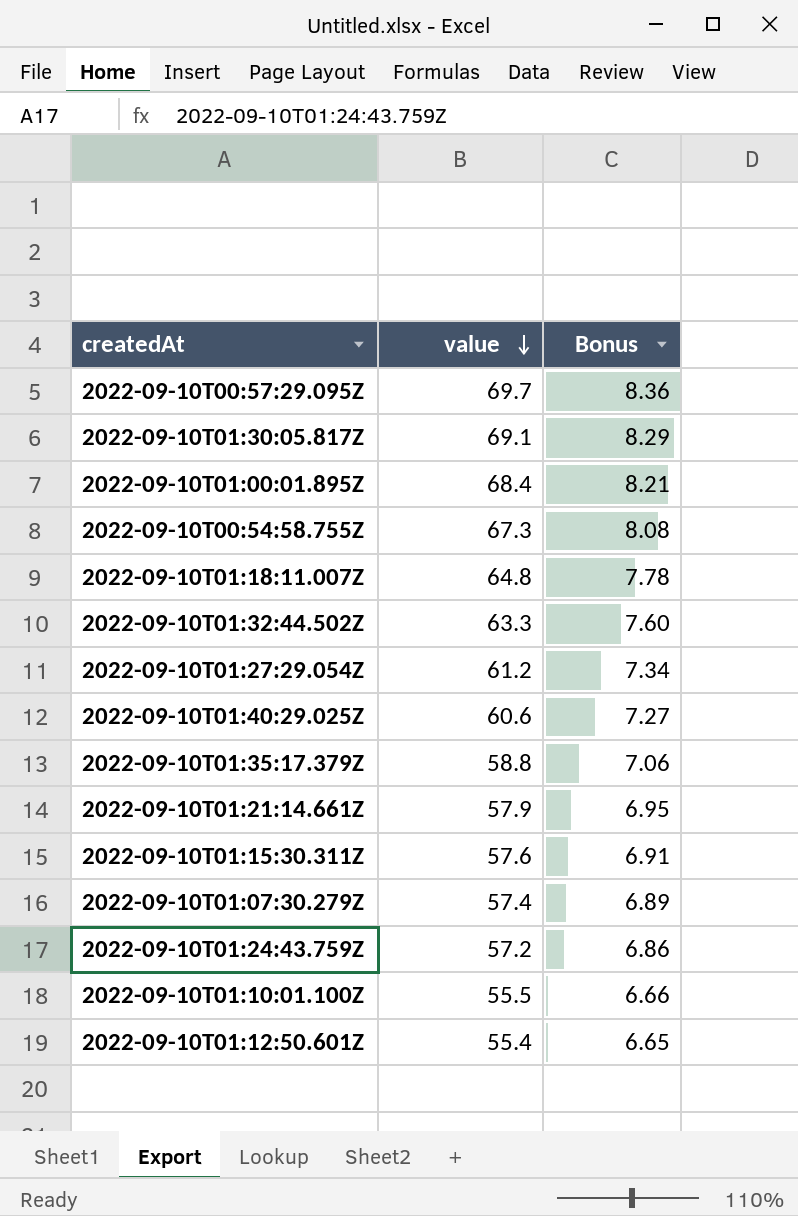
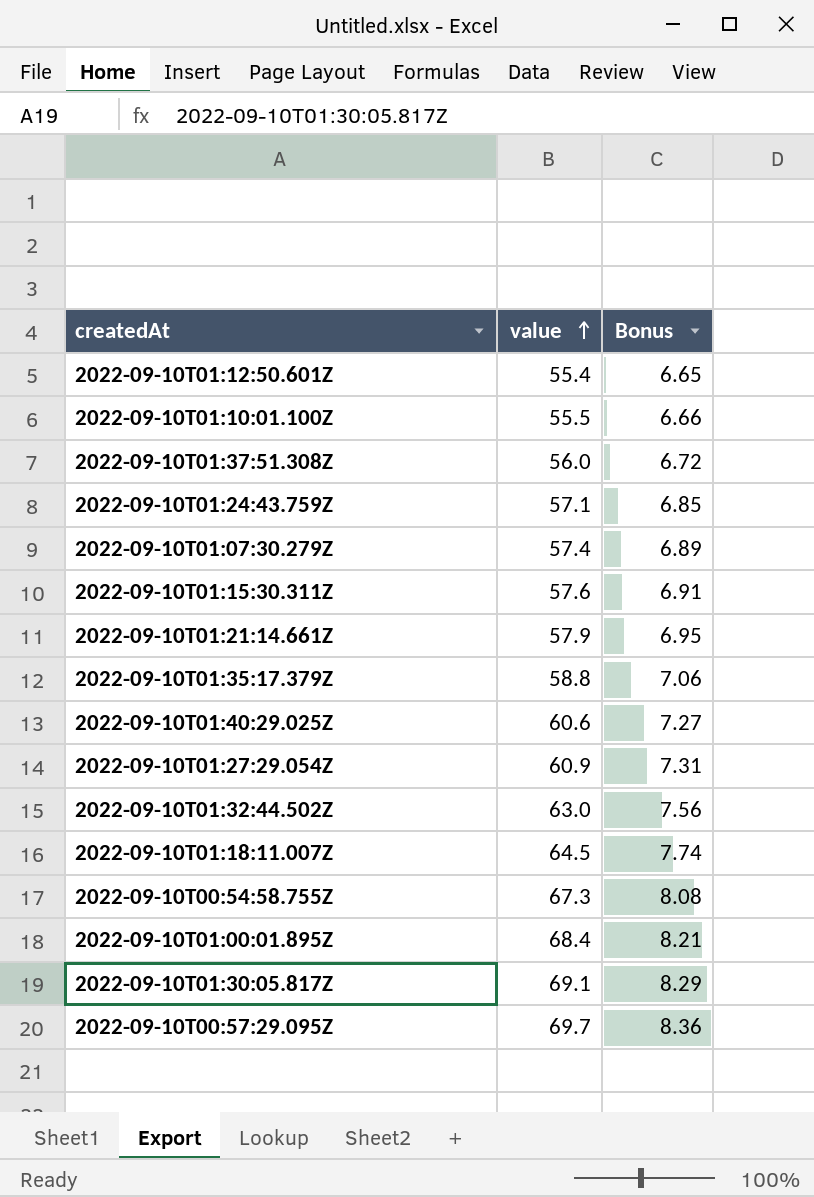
row order: value descending -> value ascending
row 2022-09-10T01:37:51.308Z: none -> 56.0 | 6.72
2022-09-10T01:24:43.759Z | value: 57.2 -> 57.1
2022-09-10T01:24:43.759Z | Bonus: 6.86 -> 6.85
2022-09-10T01:27:29.054Z | value: 61.2 -> 60.9
2022-09-10T01:27:29.054Z | Bonus: 7.34 -> 7.31
2022-09-10T01:32:44.502Z | value: 63.3 -> 63.0
2022-09-10T01:32:44.502Z | Bonus: 7.60 -> 7.56
2022-09-10T01:18:11.007Z | value: 64.8 -> 64.5
2022-09-10T01:18:11.007Z | Bonus: 7.78 -> 7.74

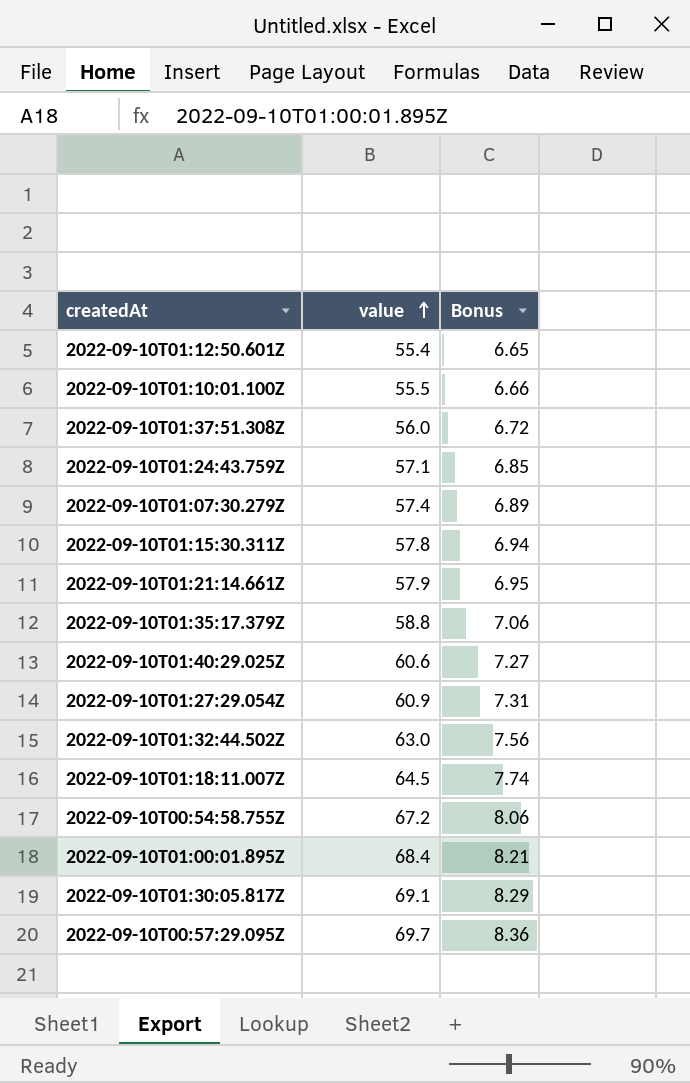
2022-09-10T01:15:30.311Z | value: 57.6 -> 57.8
2022-09-10T01:15:30.311Z | Bonus: 6.91 -> 6.94
2022-09-10T00:54:58.755Z | value: 67.3 -> 67.2
2022-09-10T00:54:58.755Z | Bonus: 8.08 -> 8.06

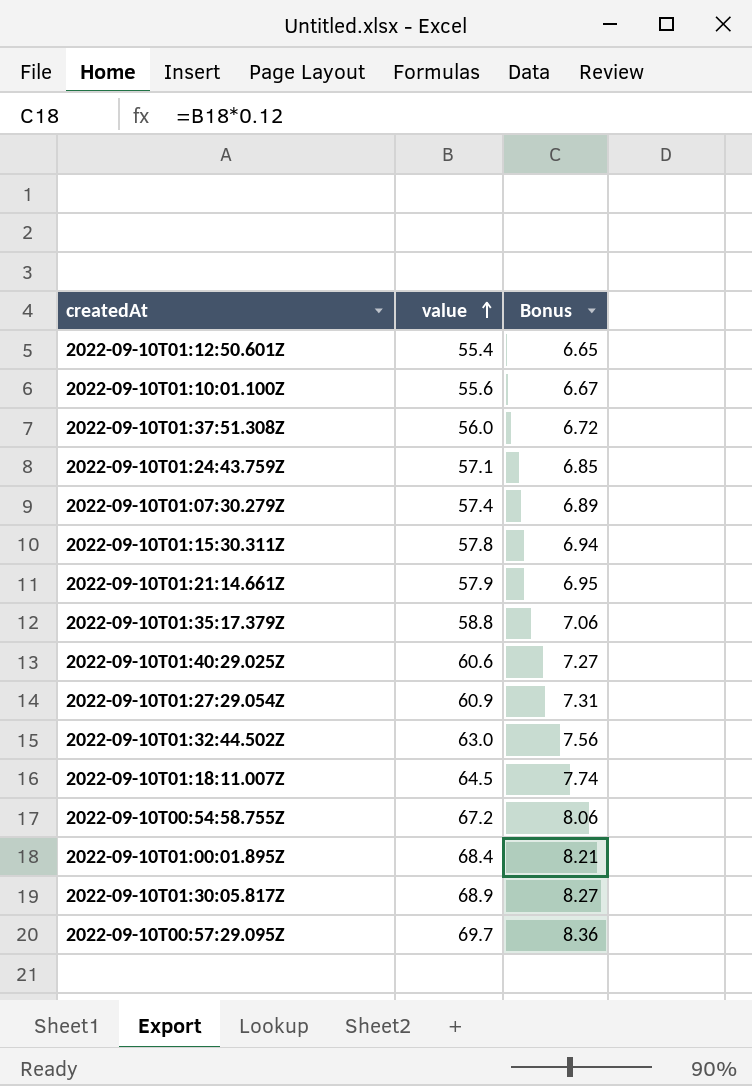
2022-09-10T01:10:01.100Z | value: 55.5 -> 55.6
2022-09-10T01:10:01.100Z | Bonus: 6.66 -> 6.67
2022-09-10T01:30:05.817Z | value: 69.1 -> 68.9
2022-09-10T01:30:05.817Z | Bonus: 8.29 -> 8.27

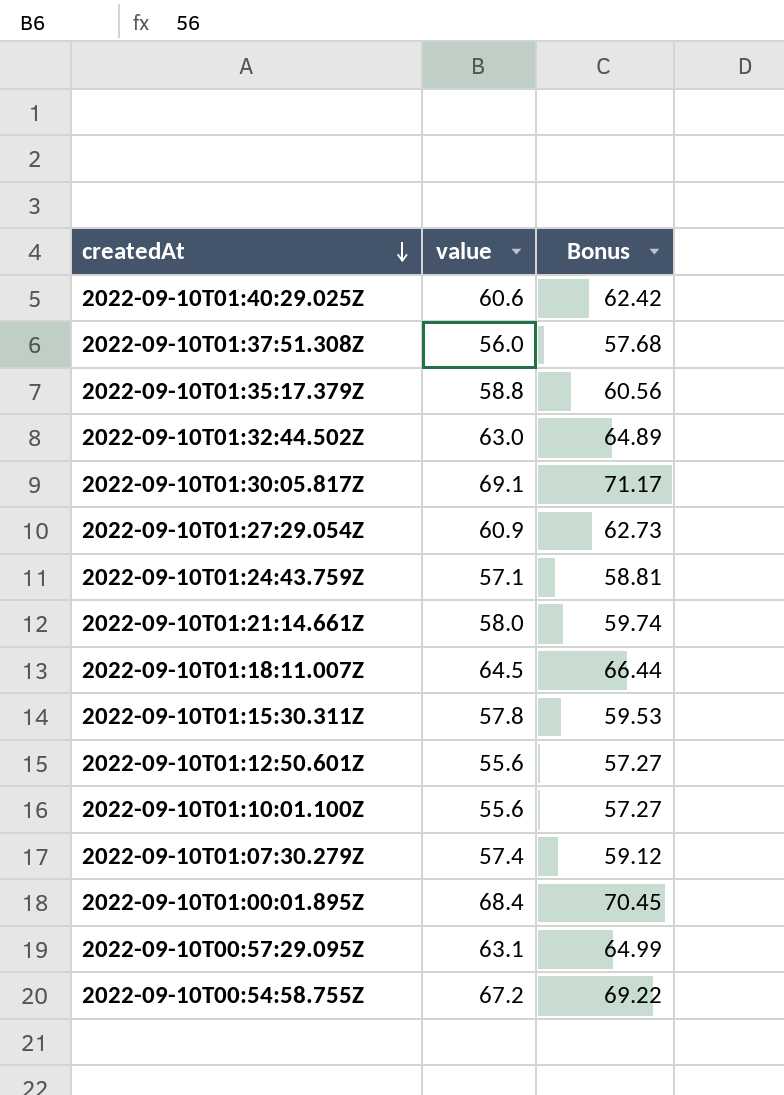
row order: value ascending -> createdAt descending
column Bonus | formula: [value] * 0.12 -> [value] * 1.03
2022-09-10T01:30:05.817Z | value: 68.9 -> 69.1
2022-09-10T01:21:14.661Z | value: 57.9 -> 58.0
2022-09-10T01:12:50.601Z | value: 55.4 -> 55.6
2022-09-10T00:57:29.095Z | value: 69.7 -> 63.1

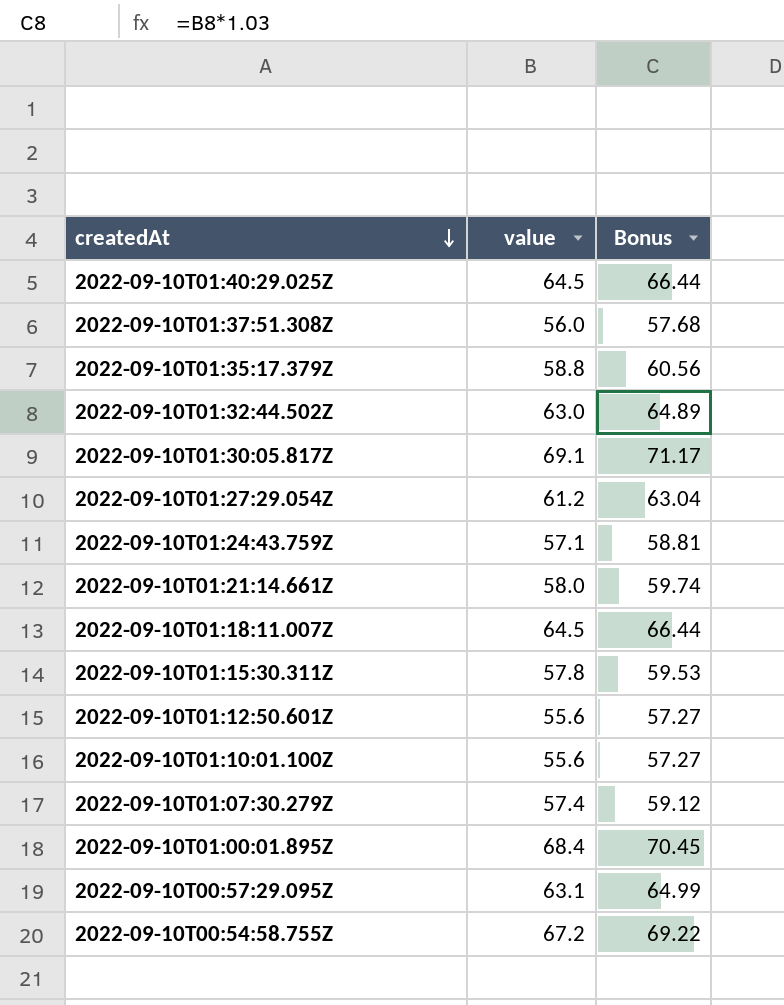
2022-09-10T01:40:29.025Z | value: 60.6 -> 64.5
2022-09-10T01:40:29.025Z | Bonus: 62.42 -> 66.44
2022-09-10T01:27:29.054Z | value: 60.9 -> 61.2
2022-09-10T01:27:29.054Z | Bonus: 62.73 -> 63.04

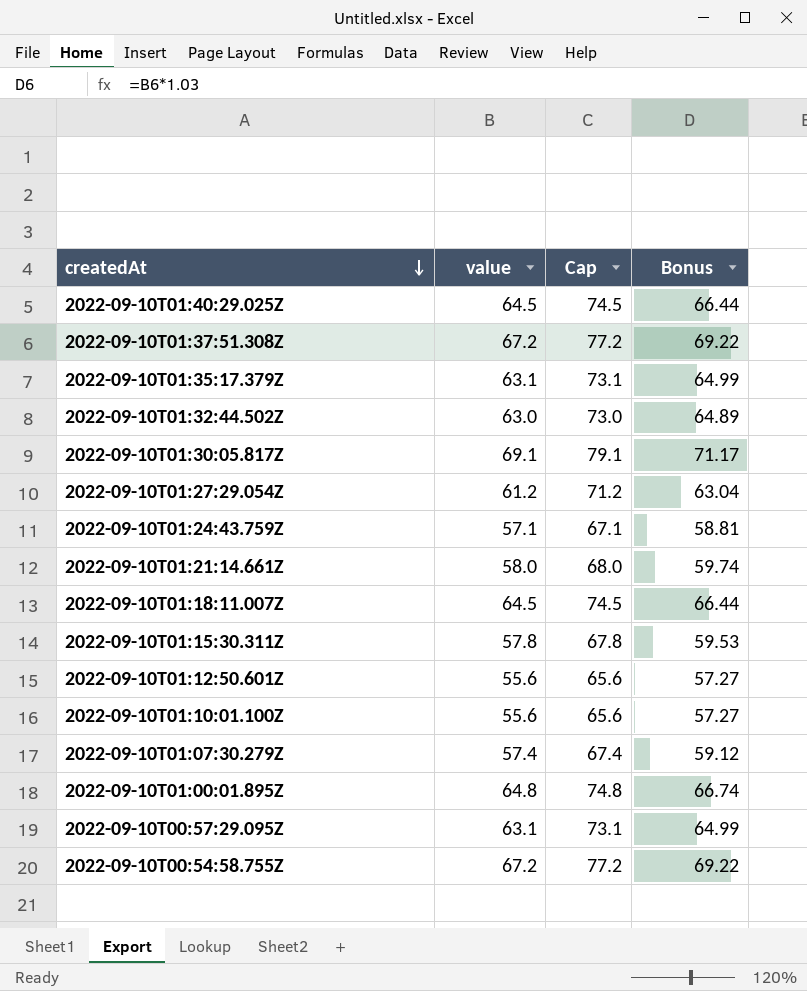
column Cap | formula: none -> [value] + 10
2022-09-10T01:37:51.308Z | value: 56.0 -> 67.2
2022-09-10T01:37:51.308Z | Bonus: 57.68 -> 69.22
2022-09-10T01:35:17.379Z | value: 58.8 -> 63.1
2022-09-10T01:35:17.379Z | Bonus: 60.56 -> 64.99
2022-09-10T01:00:01.895Z | value: 68.4 -> 64.8
2022-09-10T01:00:01.895Z | Bonus: 70.45 -> 66.74

